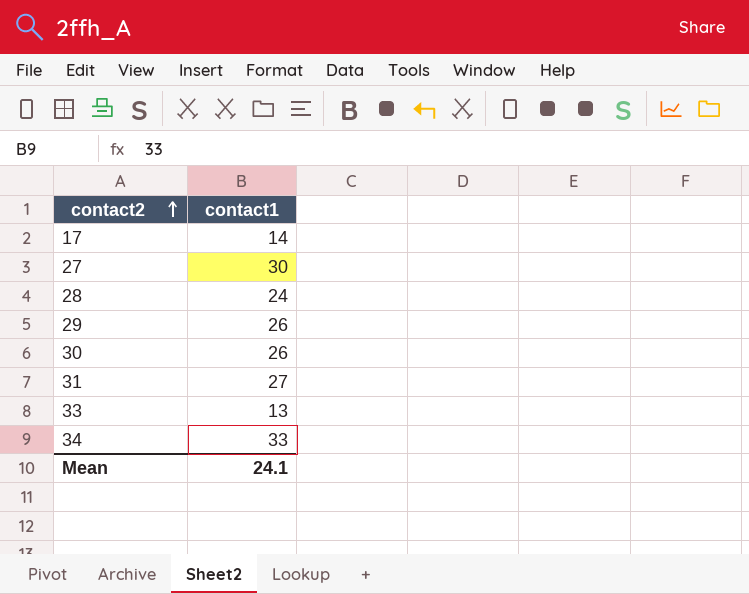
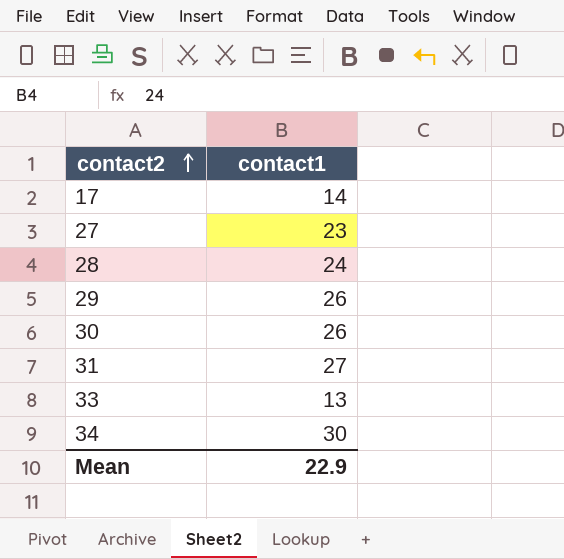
27 | contact1: 30 -> 23
34 | contact1: 33 -> 30
Mean | contact1: 24.1 -> 22.9

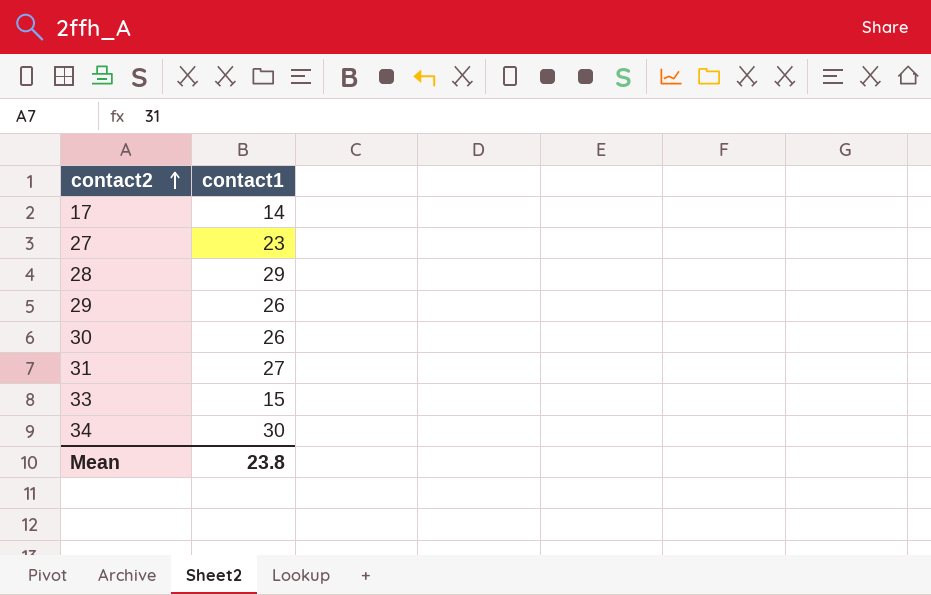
28 | contact1: 24 -> 29
33 | contact1: 13 -> 15
Mean | contact1: 22.9 -> 23.8

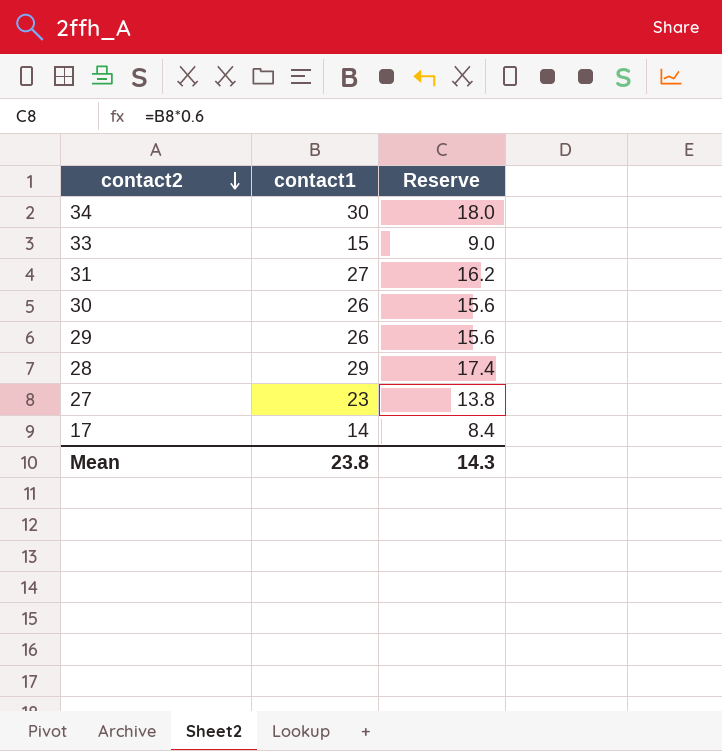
row order: contact2 ascending -> contact2 descending
column Reserve | formula: none -> [contact1] * 0.6

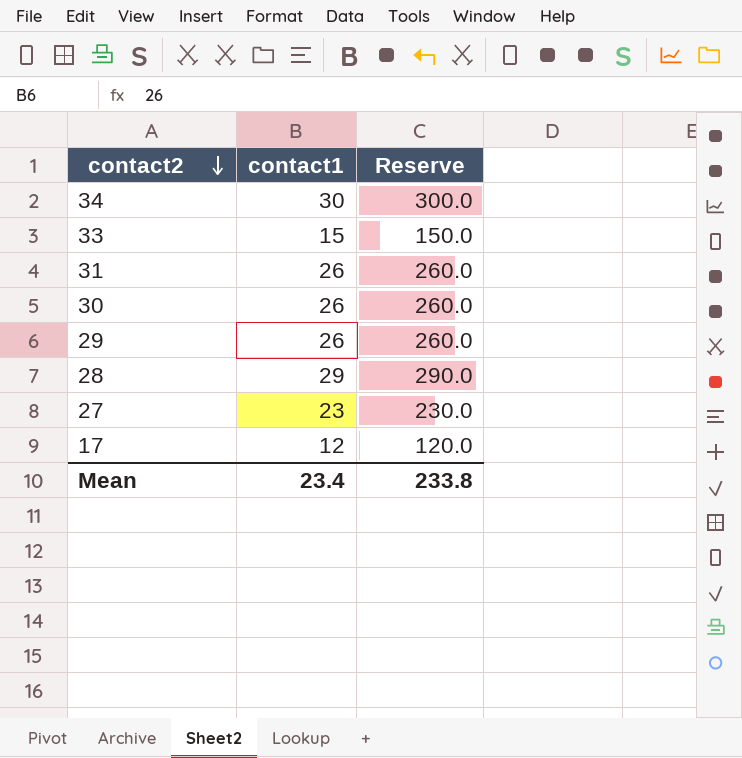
column Reserve | formula: [contact1] * 0.6 -> [contact1] * 10
31 | contact1: 27 -> 26
17 | contact1: 14 -> 12
Mean | contact1: 23.8 -> 23.4
Mean | Reserve: 14.3 -> 233.8

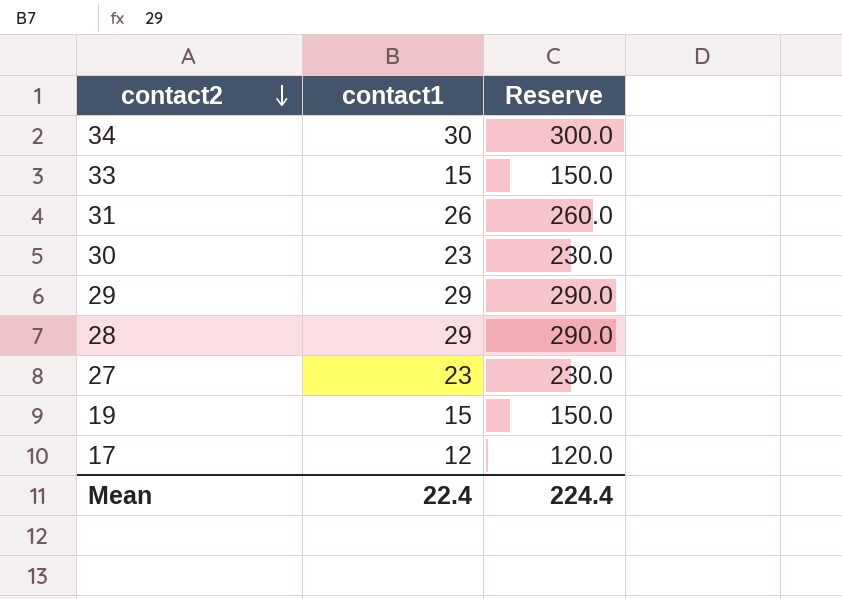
30 | contact1: 26 -> 23
30 | Reserve: 260.0 -> 230.0
29 | contact1: 26 -> 29
29 | Reserve: 260.0 -> 290.0
row 19: none -> 15 | 150.0
Mean | contact1: 23.4 -> 22.4
Mean | Reserve: 233.8 -> 224.4

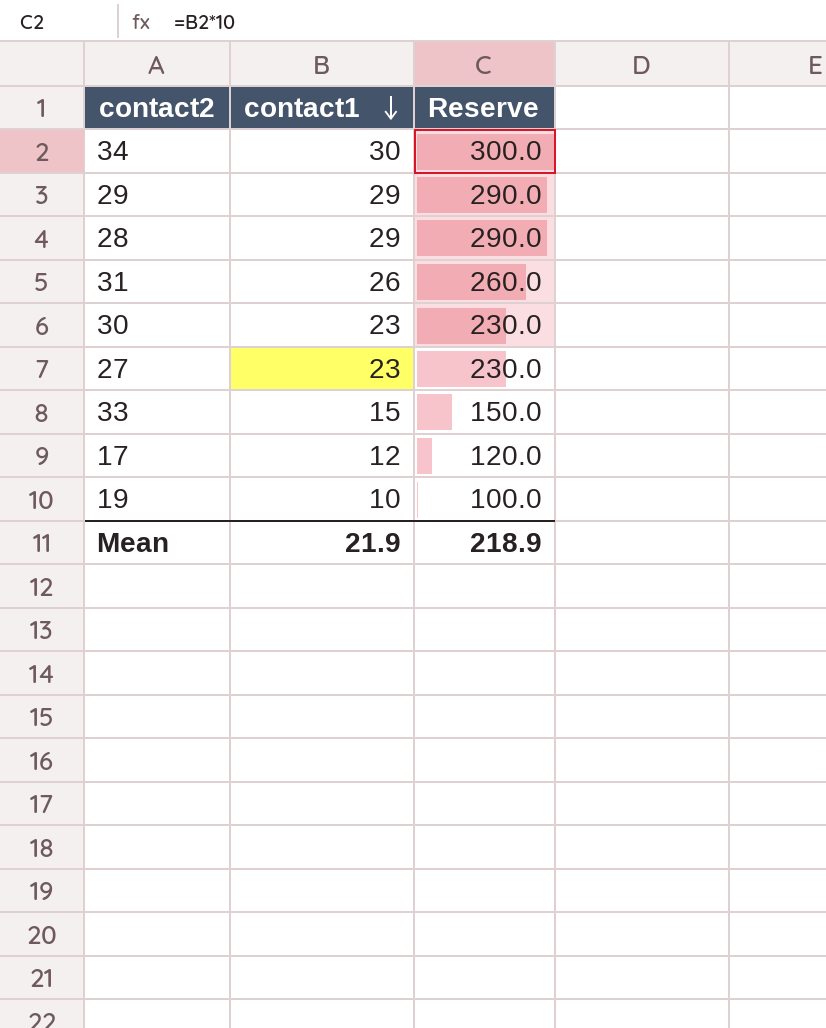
row order: contact2 descending -> contact1 descending
19 | contact1: 15 -> 10
19 | Reserve: 150.0 -> 100.0
Mean | contact1: 22.4 -> 21.9
Mean | Reserve: 224.4 -> 218.9

